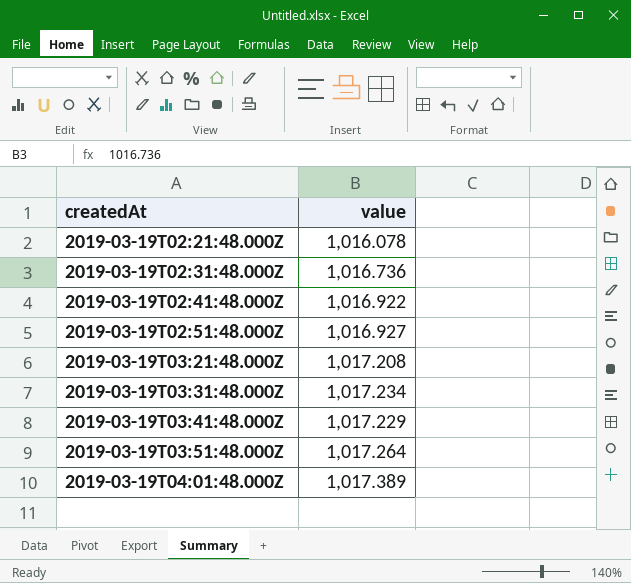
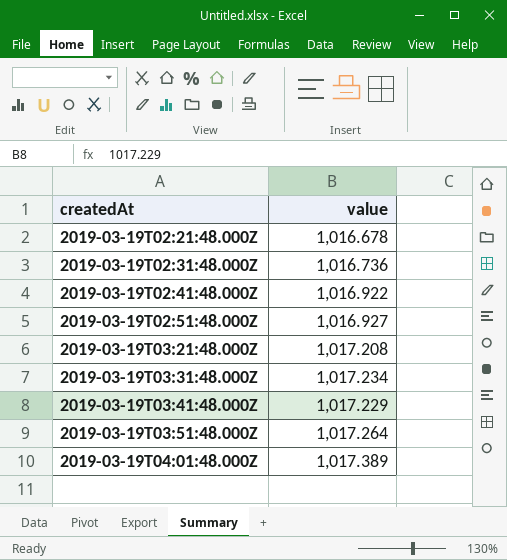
2019-03-19T02:21:48.000Z | value: 1,016.078 -> 1,016.678

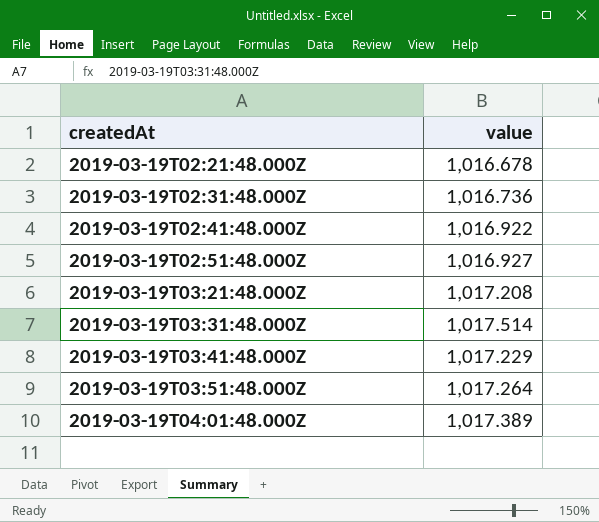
2019-03-19T03:31:48.000Z | value: 1,017.234 -> 1,017.514

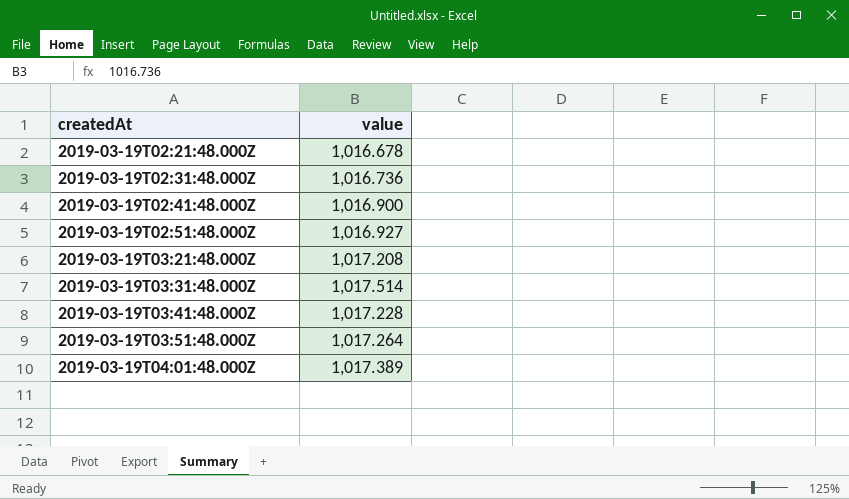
2019-03-19T02:41:48.000Z | value: 1,016.922 -> 1,016.900
2019-03-19T03:41:48.000Z | value: 1,017.229 -> 1,017.228

